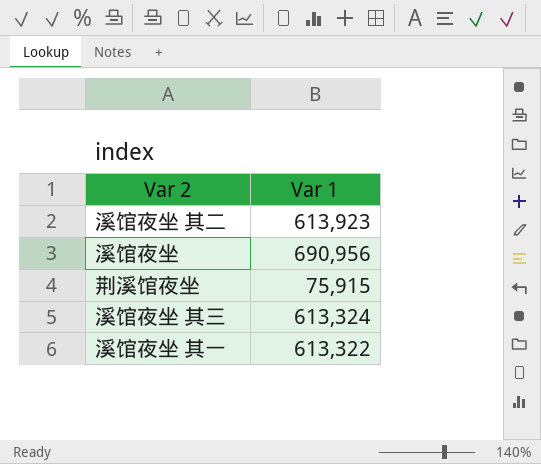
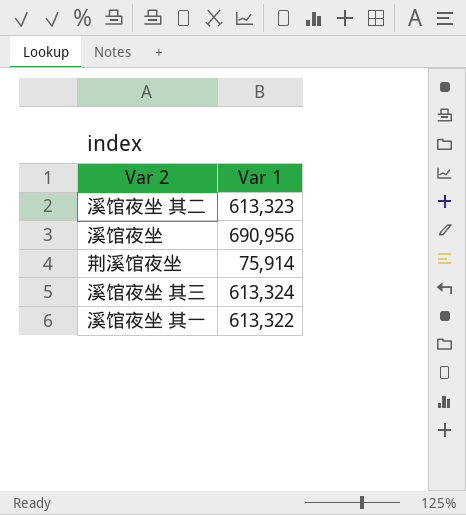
溪馆夜坐 其二 | Var 1: 613,923 -> 613,323
荆溪馆夜坐 | Var 1: 75,915 -> 75,914

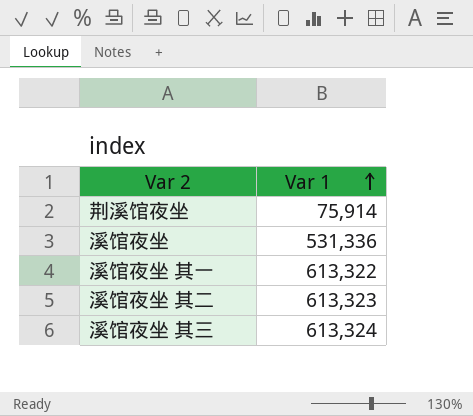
row order: none -> Var 1 ascending
溪馆夜坐 | Var 1: 690,956 -> 531,336

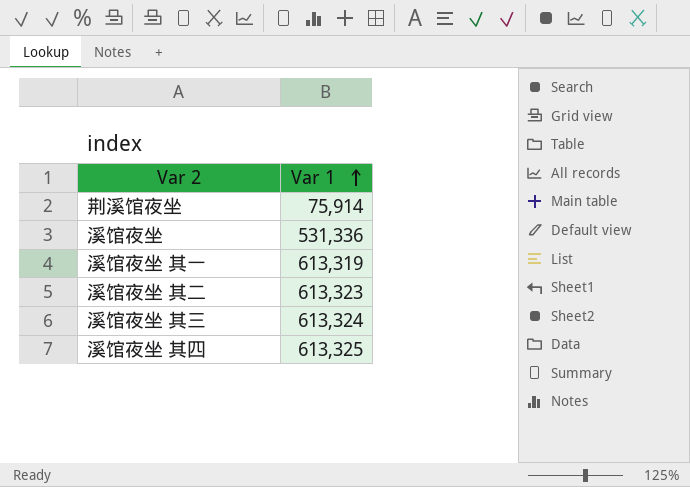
溪馆夜坐 其一 | Var 1: 613,322 -> 613,319
row 溪馆夜坐 其四: none -> 613,325

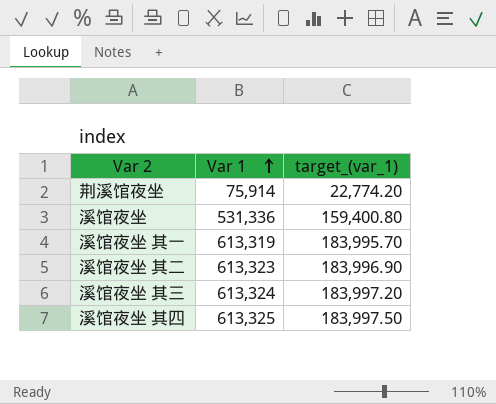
column target_(var_1) | formula: none -> [Var 1] * 0.3

